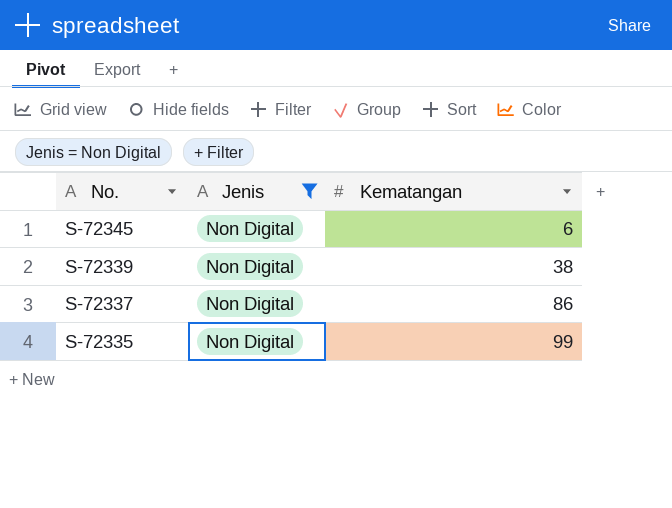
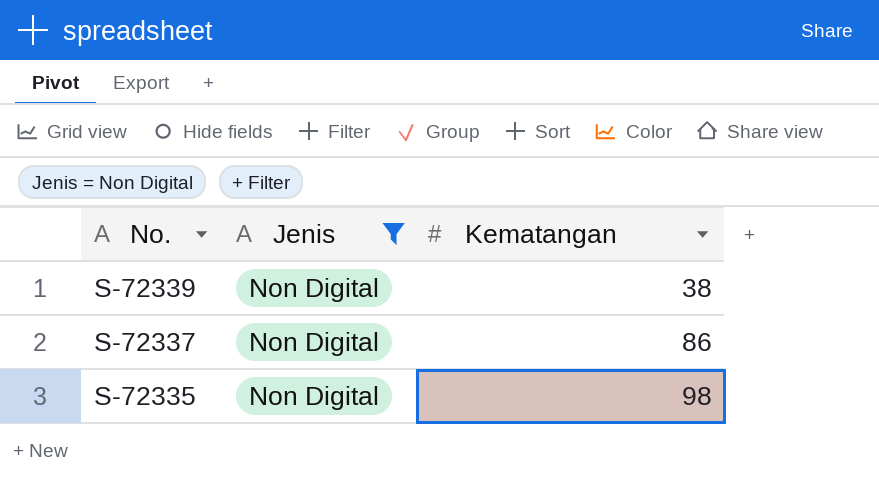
row S-72345: Non Digital | 6 -> none
S-72335 | Kematangan: 99 -> 98

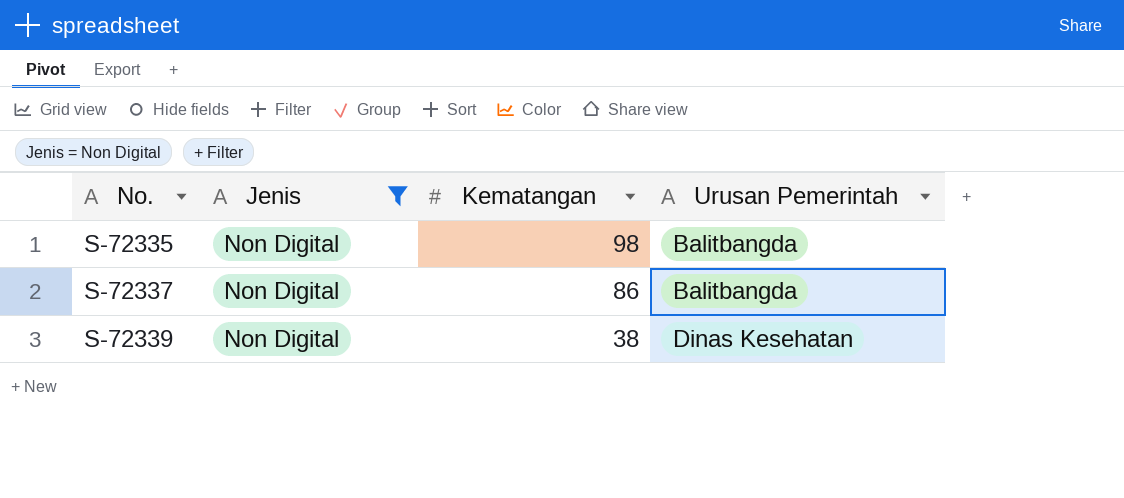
row order: No. descending -> No. ascending
column Urusan Pemerintah | position: none -> 4

